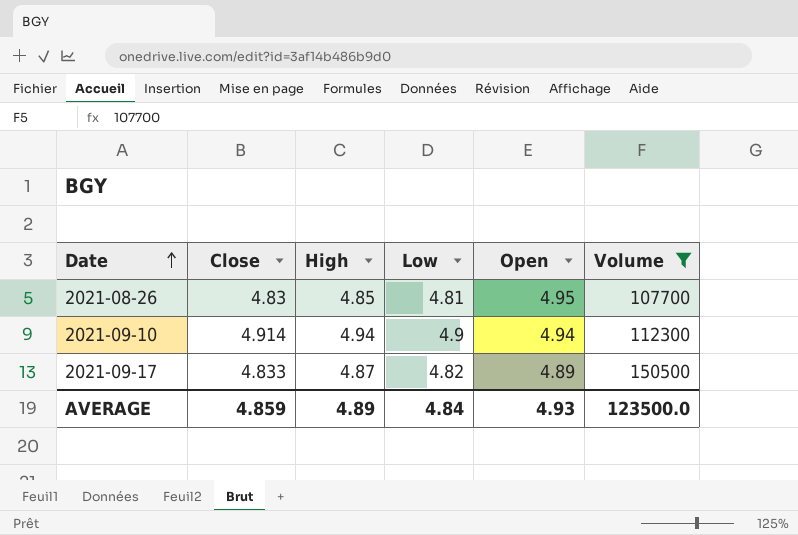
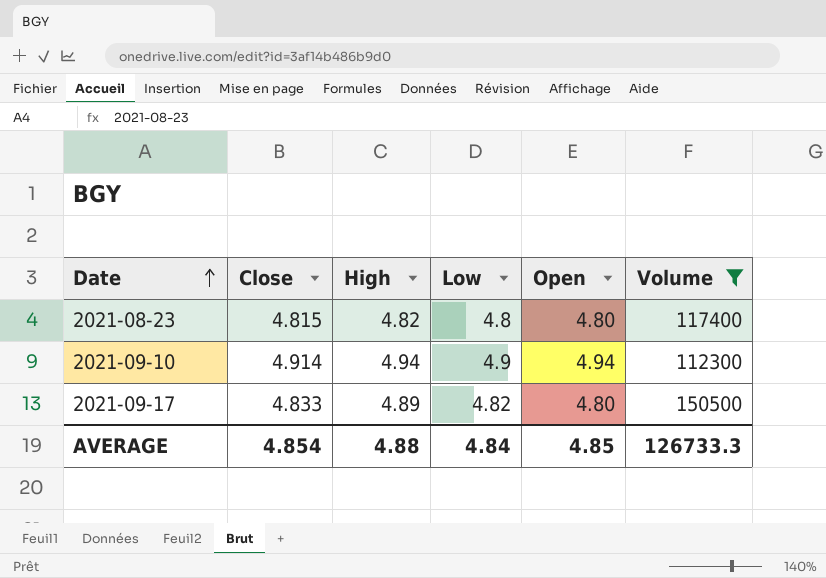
row 2021-08-26: 4.83 | 4.85 | 4.81 | 4.95 | 107700 -> none
row 2021-08-23: none -> 4.815 | 4.82 | 4.8 | 4.80 | 117400
2021-09-17 | High: 4.87 -> 4.89
2021-09-17 | Open: 4.89 -> 4.80
AVERAGE | Close: 4.859 -> 4.854
AVERAGE | High: 4.89 -> 4.88
AVERAGE | Open: 4.93 -> 4.85
AVERAGE | Volume: 123500.0 -> 126733.3

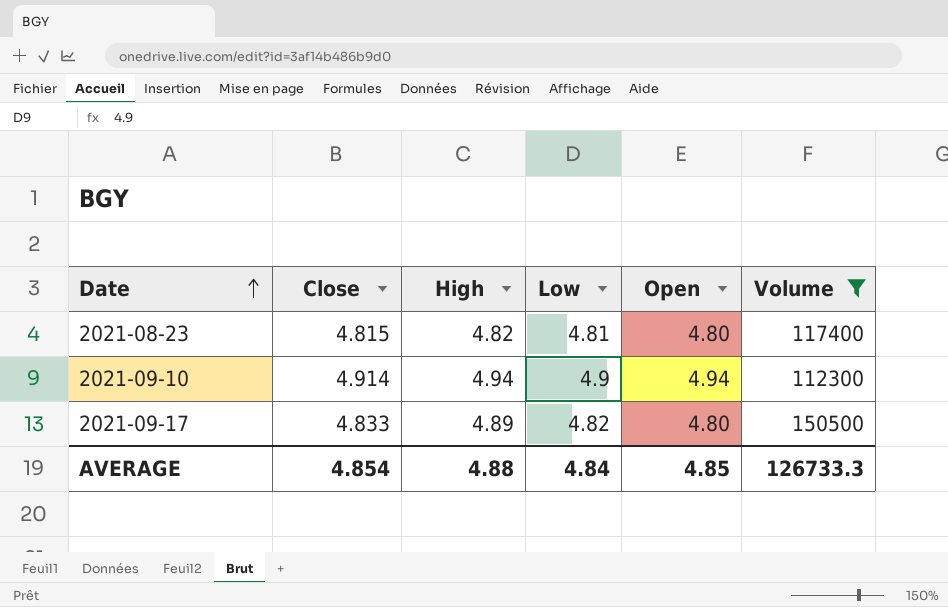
2021-08-23 | Low: 4.8 -> 4.81

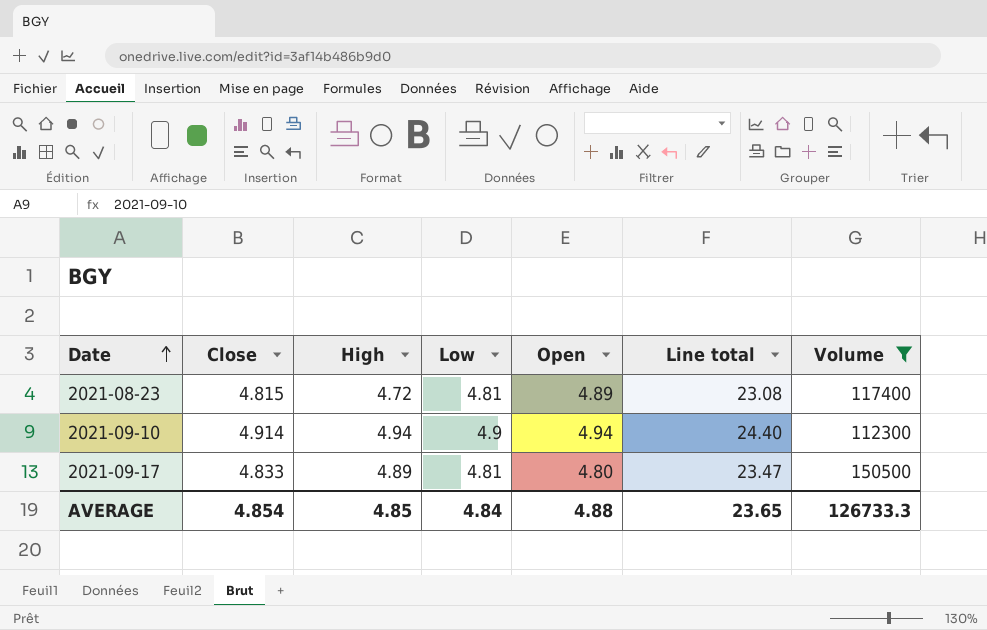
column Line total | formula: none -> [High] * [Open]
2021-08-23 | High: 4.82 -> 4.72
2021-08-23 | Open: 4.80 -> 4.89
2021-09-17 | Low: 4.82 -> 4.81
AVERAGE | High: 4.88 -> 4.85
AVERAGE | Open: 4.85 -> 4.88

